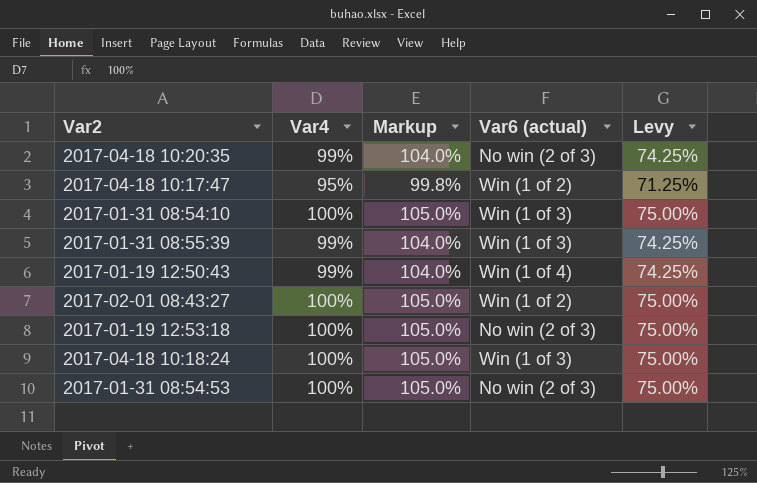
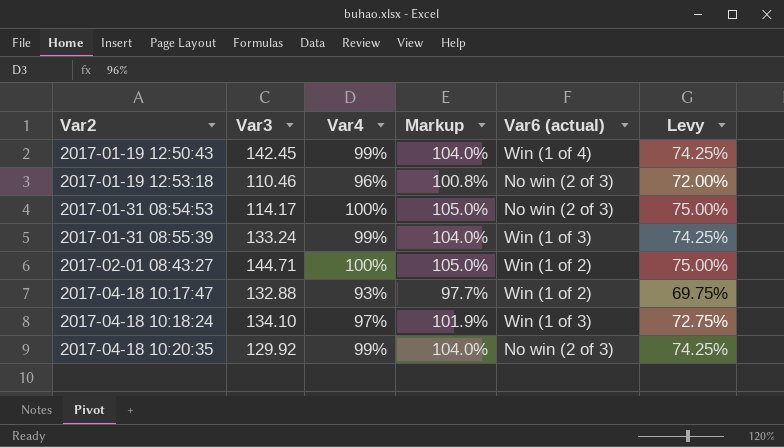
row order: none -> Var2 ascending
column Var3 | position: none -> 2
row 2017-01-31 08:54:10: 100% | 105.0% | Win (1 of 3) | 75.00% -> none
2017-01-19 12:53:18 | Var4: 100% -> 96%
2017-01-19 12:53:18 | Markup: 105.0% -> 100.8%
2017-01-19 12:53:18 | Levy: 75.00% -> 72.00%
2017-04-18 10:17:47 | Var4: 95% -> 93%
2017-04-18 10:17:47 | Markup: 99.8% -> 97.7%
2017-04-18 10:17:47 | Levy: 71.25% -> 69.75%
2017-04-18 10:18:24 | Var4: 100% -> 97%
2017-04-18 10:18:24 | Markup: 105.0% -> 101.9%
2017-04-18 10:18:24 | Levy: 75.00% -> 72.75%

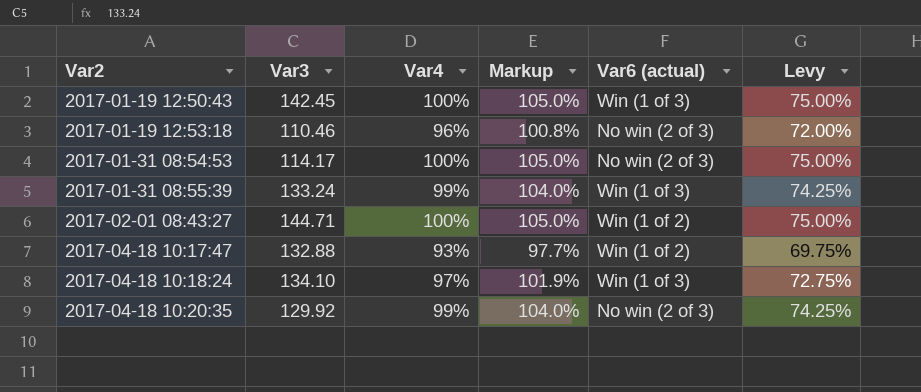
2017-01-19 12:50:43 | Var4: 99% -> 100%
2017-01-19 12:50:43 | Markup: 104.0% -> 105.0%
2017-01-19 12:50:43 | Var6 (actual): Win (1 of 4) -> Win (1 of 3)
2017-01-19 12:50:43 | Levy: 74.25% -> 75.00%

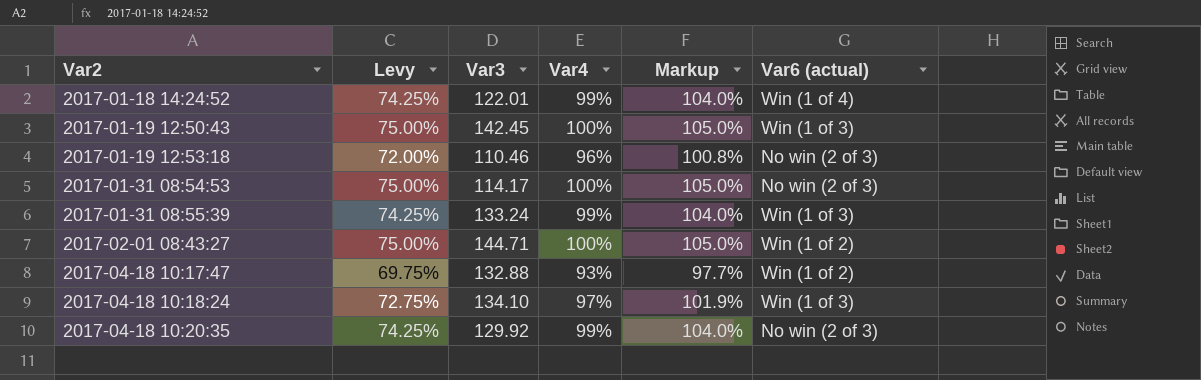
column Levy | position: 6 -> 2
row 2017-01-18 14:24:52: none -> 74.25% | 122.01 | 99% | 104.0% | Win (1 of 4)

